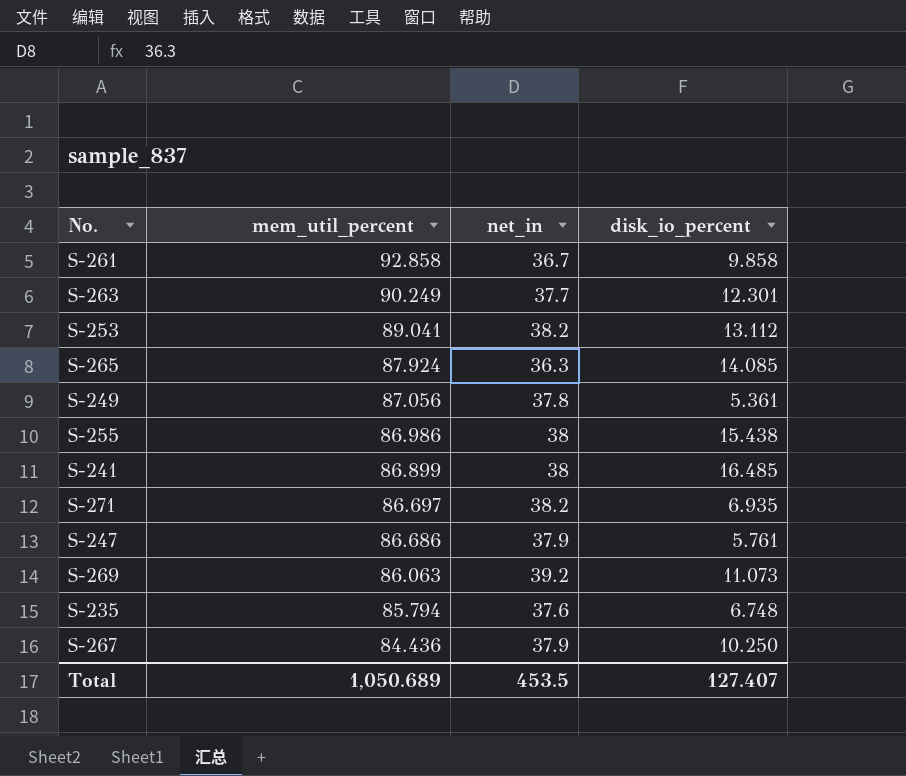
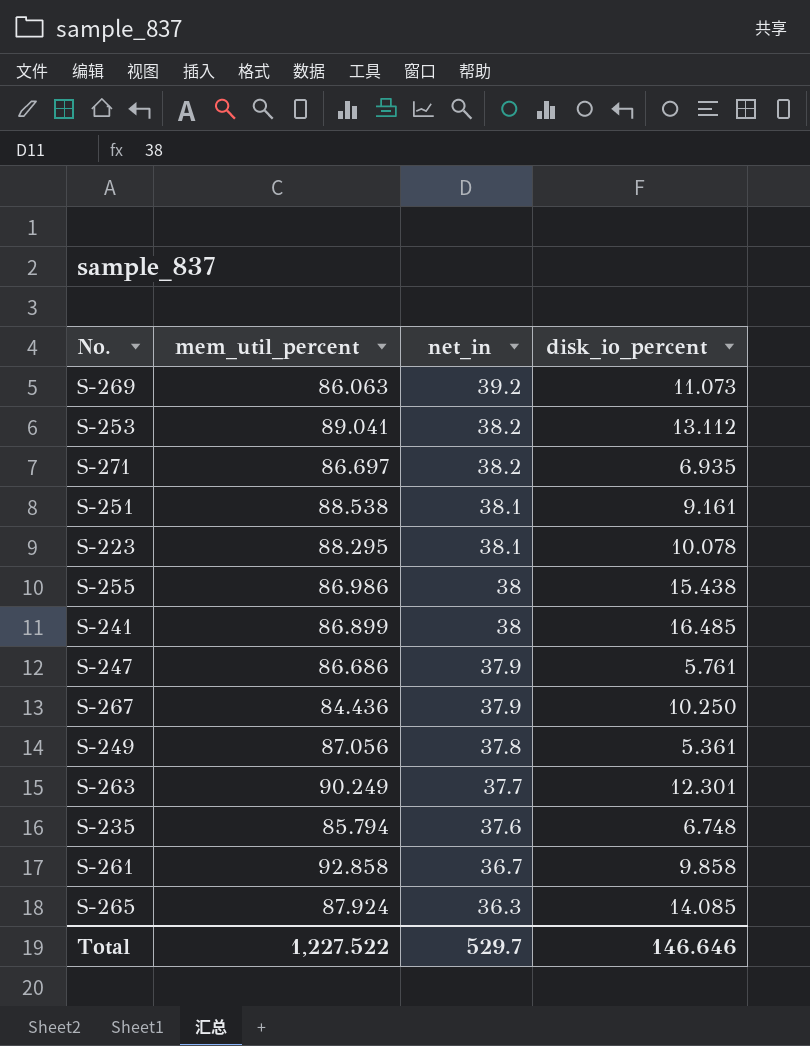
row order: mem_util_percent descending -> net_in descending
row S-251: none -> 88.538 | 38.1 | 9.161
row S-223: none -> 88.295 | 38.1 | 10.078
Total | mem_util_percent: 1,050.689 -> 1,227.522
Total | net_in: 453.5 -> 529.7
Total | disk_io_percent: 127.407 -> 146.646

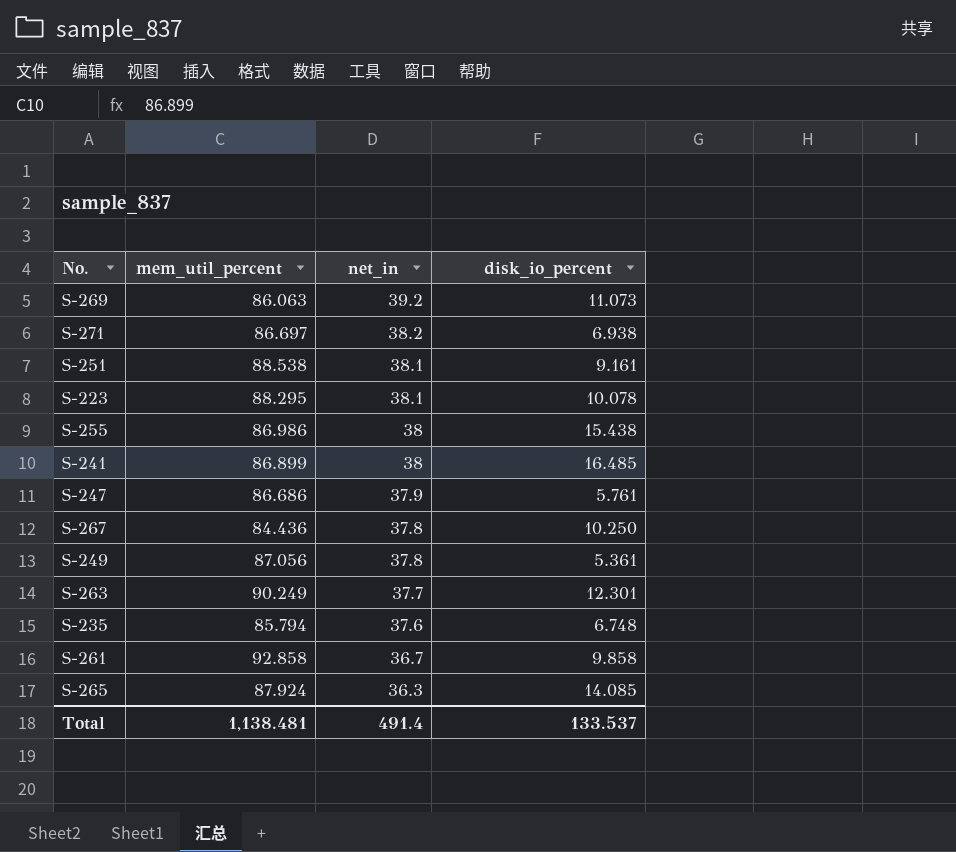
row S-253: 89.041 | 38.2 | 13.112 -> none
S-271 | disk_io_percent: 6.935 -> 6.938
S-267 | net_in: 37.9 -> 37.8
Total | mem_util_percent: 1,227.522 -> 1,138.481
Total | net_in: 529.7 -> 491.4
Total | disk_io_percent: 146.646 -> 133.537

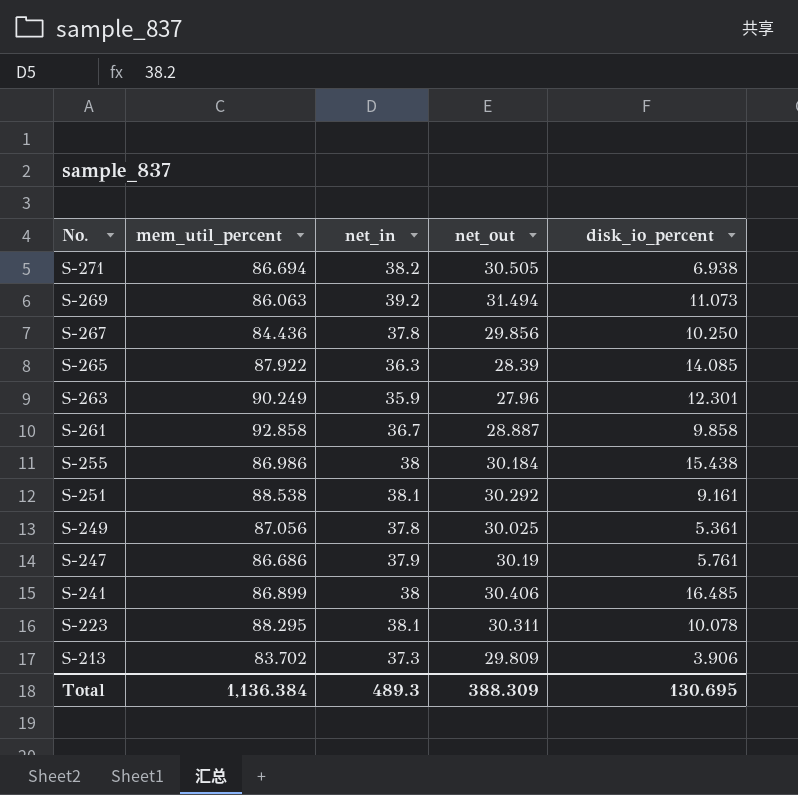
row order: net_in descending -> No. descending
column net_out | position: none -> 4
row S-235: 85.794 | 37.6 | 6.748 -> none
S-271 | mem_util_percent: 86.697 -> 86.694
S-265 | mem_util_percent: 87.924 -> 87.922
S-263 | net_in: 37.7 -> 35.9
row S-213: none -> 83.702 | 37.3 | 29.809 | 3.906
Total | mem_util_percent: 1,138.481 -> 1,136.384
Total | net_in: 491.4 -> 489.3
Total | disk_io_percent: 133.537 -> 130.695

